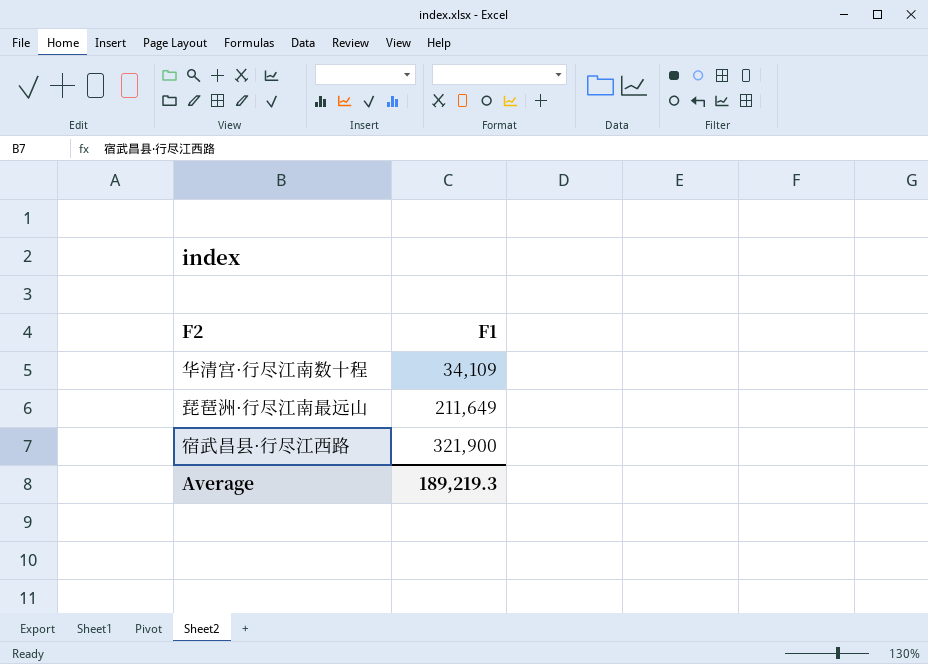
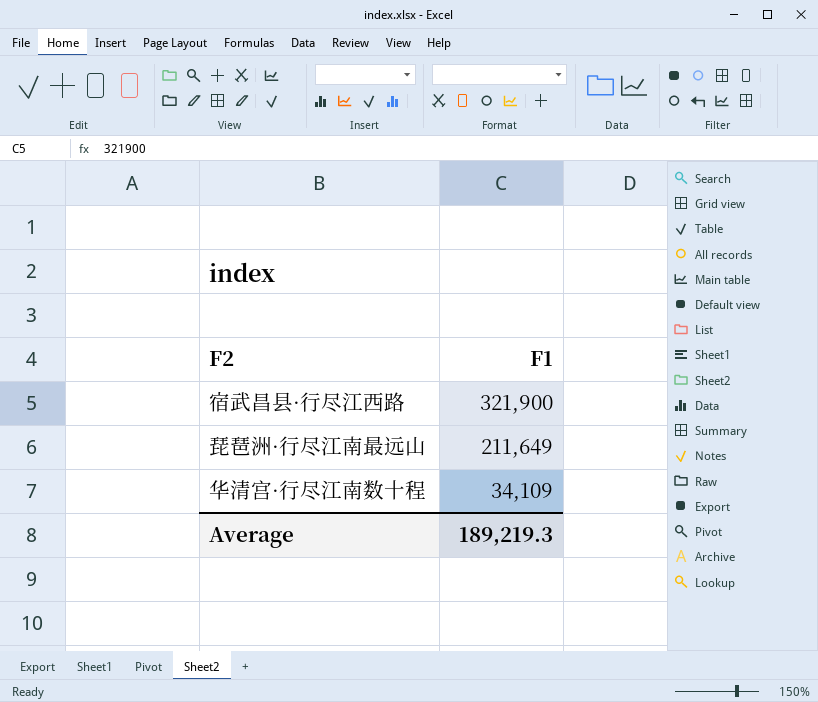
row order: F1 ascending -> F1 descending

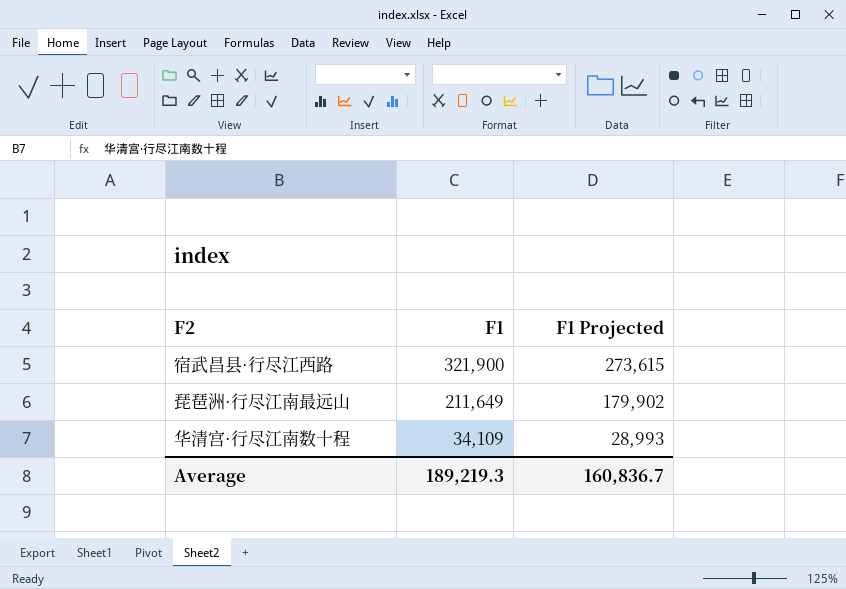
column F1 Projected | formula: none -> [F1] * 0.85

